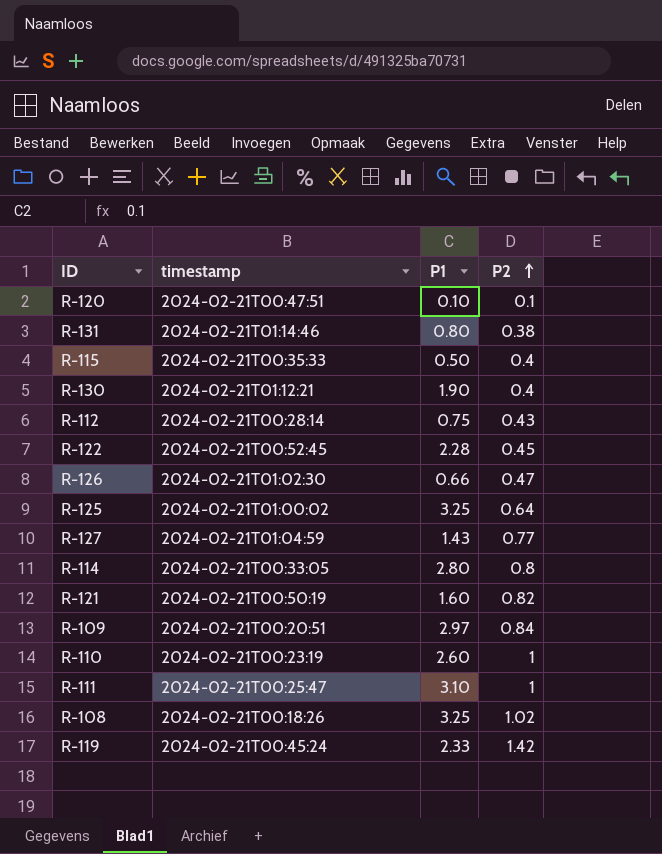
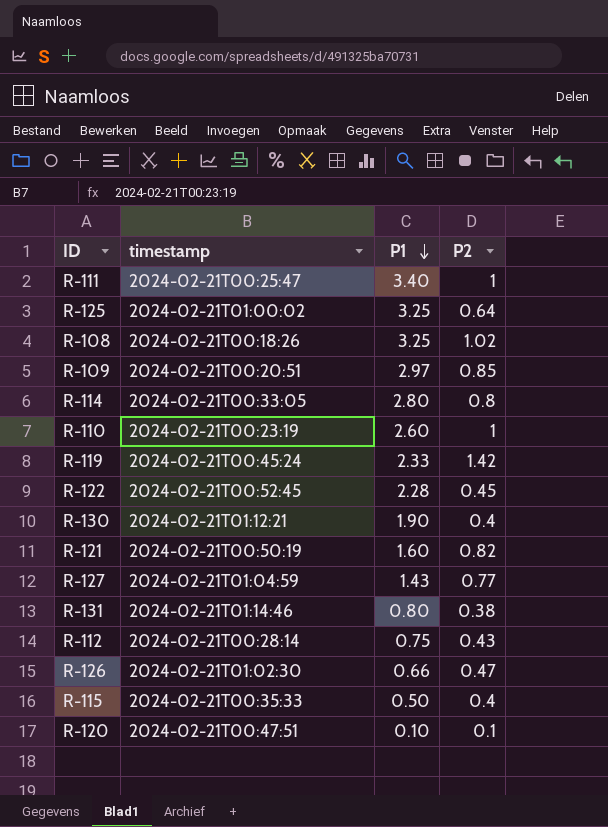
row order: P2 ascending -> P1 descending
R-111 | P1: 3.10 -> 3.40
R-109 | P2: 0.84 -> 0.85

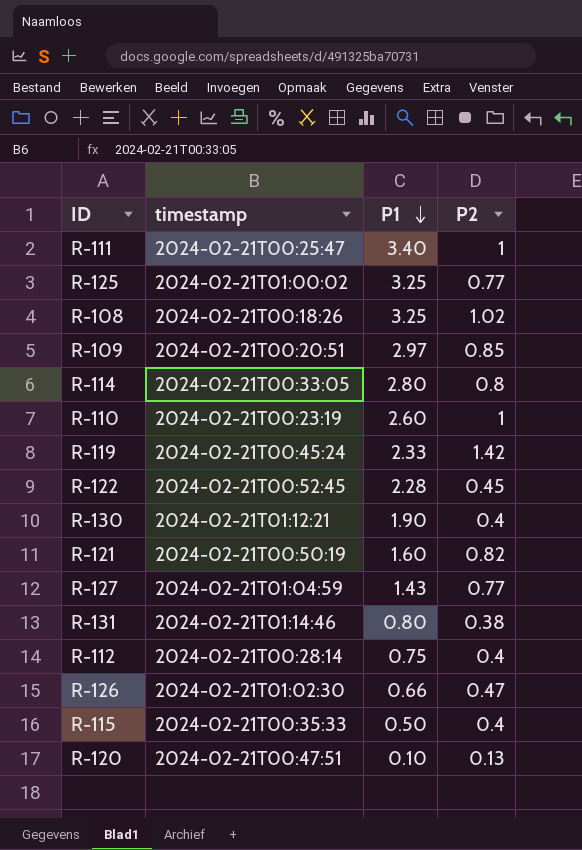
R-125 | P2: 0.64 -> 0.77
R-112 | P2: 0.43 -> 0.4
R-120 | P2: 0.1 -> 0.13

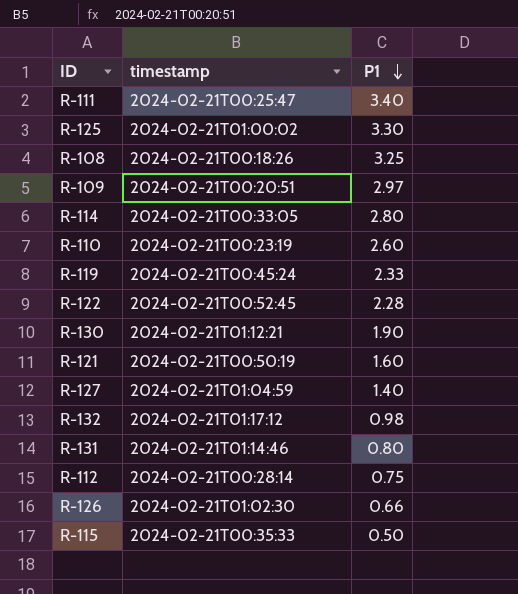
column P2 | position: 4 -> none
row R-120: 2024-02-21T00:47:51 | 0.10 | 0.13 -> none
R-125 | P1: 3.25 -> 3.30
R-127 | P1: 1.43 -> 1.40
row R-132: none -> 2024-02-21T01:17:12 | 0.98

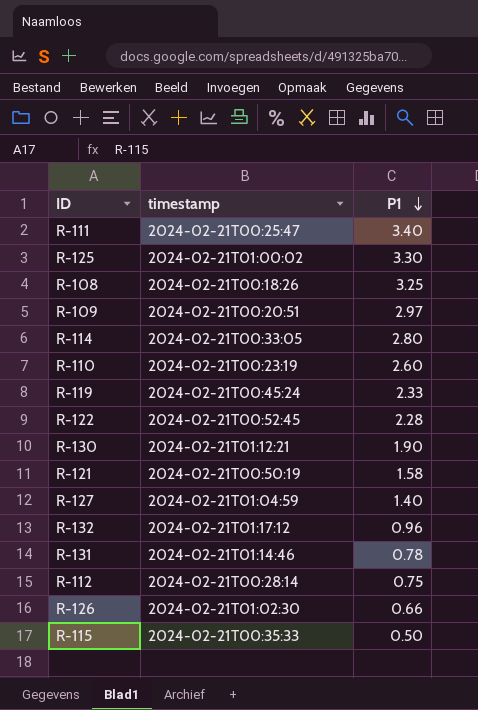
R-121 | P1: 1.60 -> 1.58
R-132 | P1: 0.98 -> 0.96
R-131 | P1: 0.80 -> 0.78

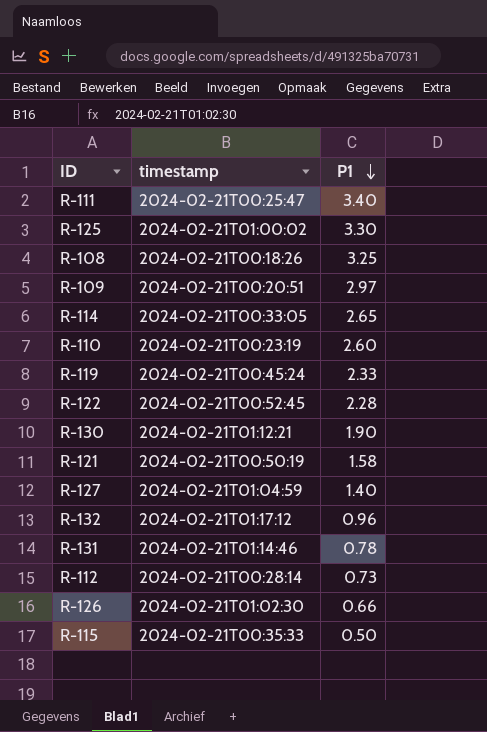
R-114 | P1: 2.80 -> 2.65
R-112 | P1: 0.75 -> 0.73

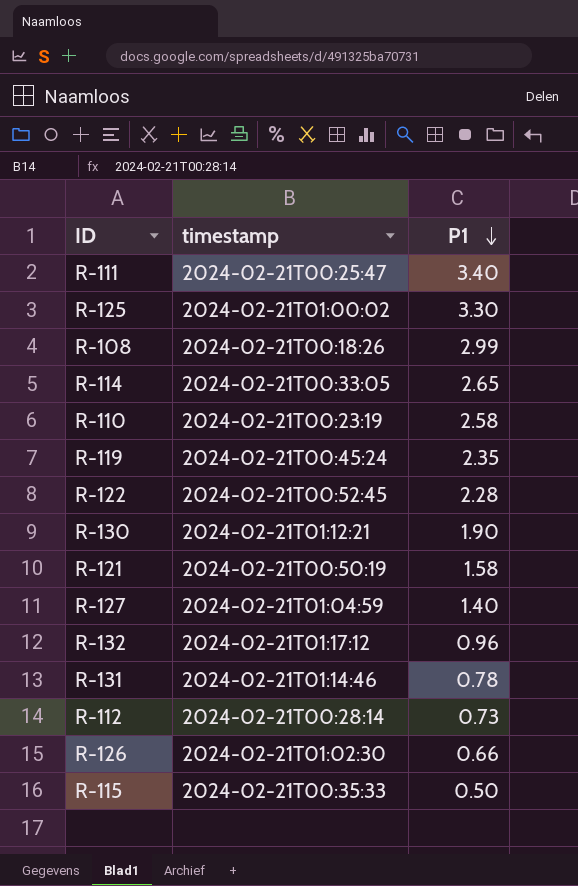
row R-109: 2024-02-21T00:20:51 | 2.97 -> none
R-108 | P1: 3.25 -> 2.99
R-110 | P1: 2.60 -> 2.58
R-119 | P1: 2.33 -> 2.35

